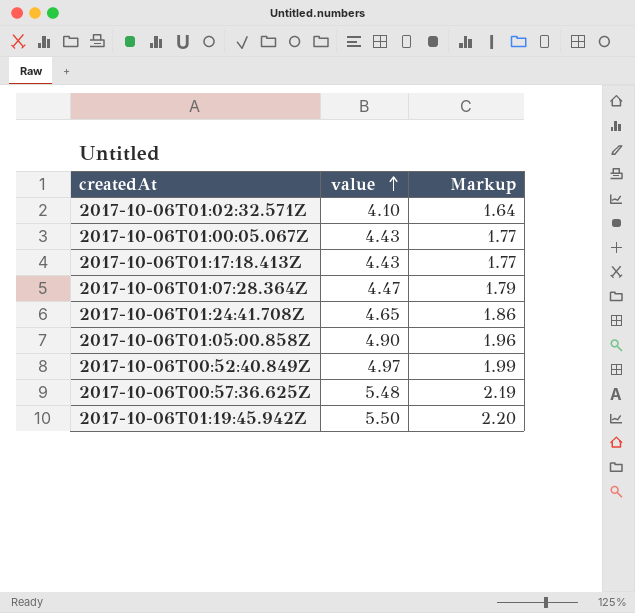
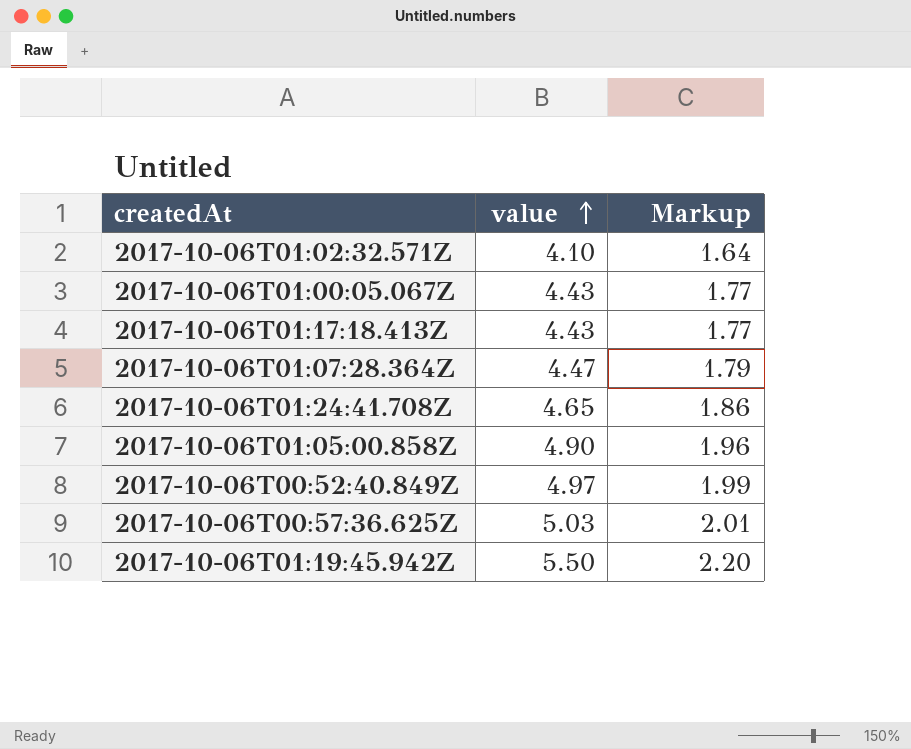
2017-10-06T00:57:36.625Z | value: 5.48 -> 5.03
2017-10-06T00:57:36.625Z | Markup: 2.19 -> 2.01

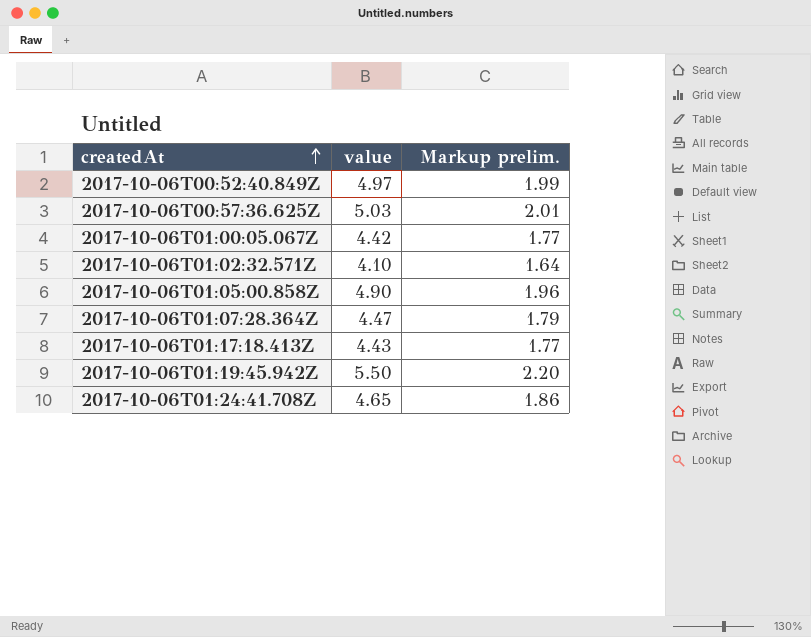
row order: value ascending -> createdAt ascending
column name: Markup -> Markup prelim.
2017-10-06T01:00:05.067Z | value: 4.43 -> 4.42

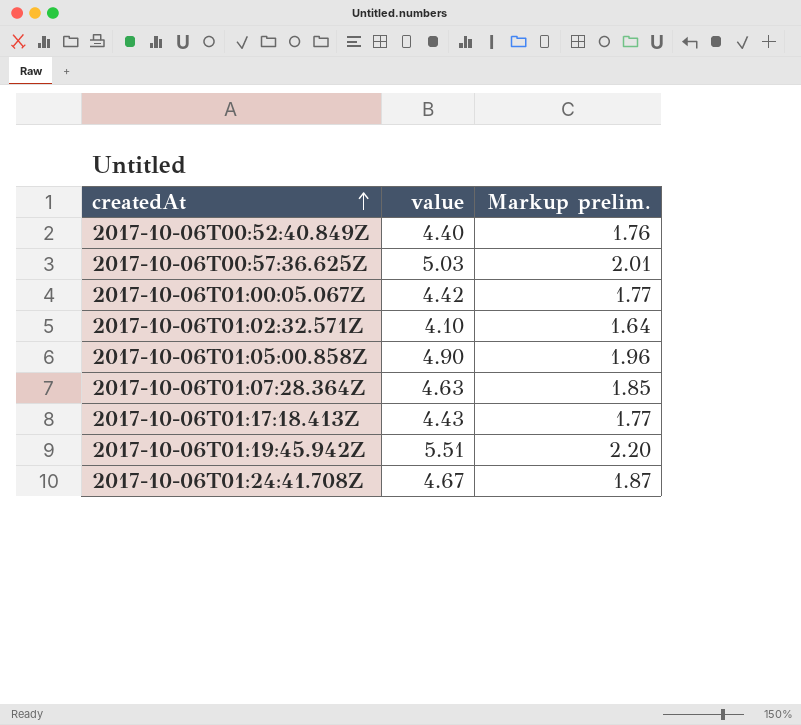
2017-10-06T00:52:40.849Z | value: 4.97 -> 4.40
2017-10-06T00:52:40.849Z | Markup prelim.: 1.99 -> 1.76
2017-10-06T01:07:28.364Z | value: 4.47 -> 4.63
2017-10-06T01:07:28.364Z | Markup prelim.: 1.79 -> 1.85
2017-10-06T01:19:45.942Z | value: 5.50 -> 5.51
2017-10-06T01:24:41.708Z | value: 4.65 -> 4.67
2017-10-06T01:24:41.708Z | Markup prelim.: 1.86 -> 1.87

